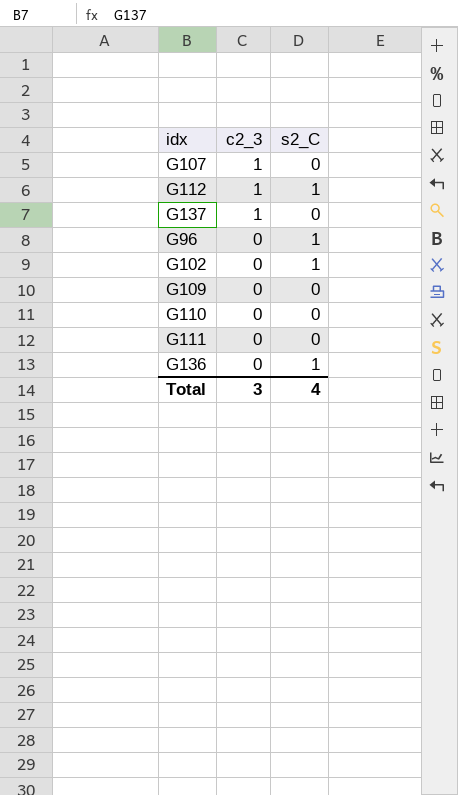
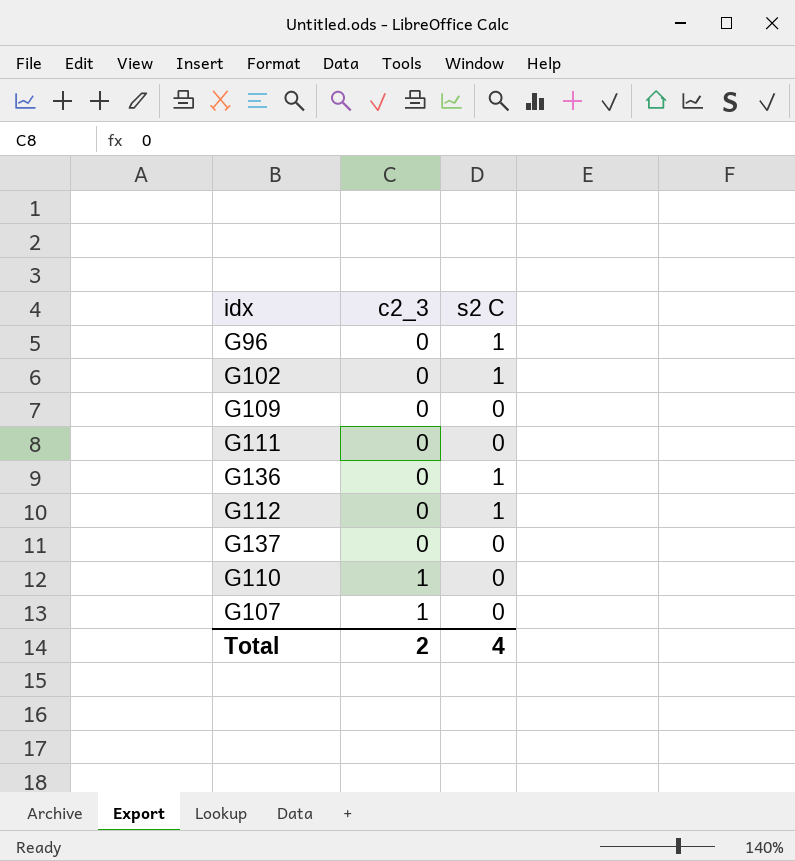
row order: c2_3 descending -> c2_3 ascending
column name: s2_C -> s2 C
G112 | c2_3: 1 -> 0
G137 | c2_3: 1 -> 0
G110 | c2_3: 0 -> 1
Total | c2_3: 3 -> 2

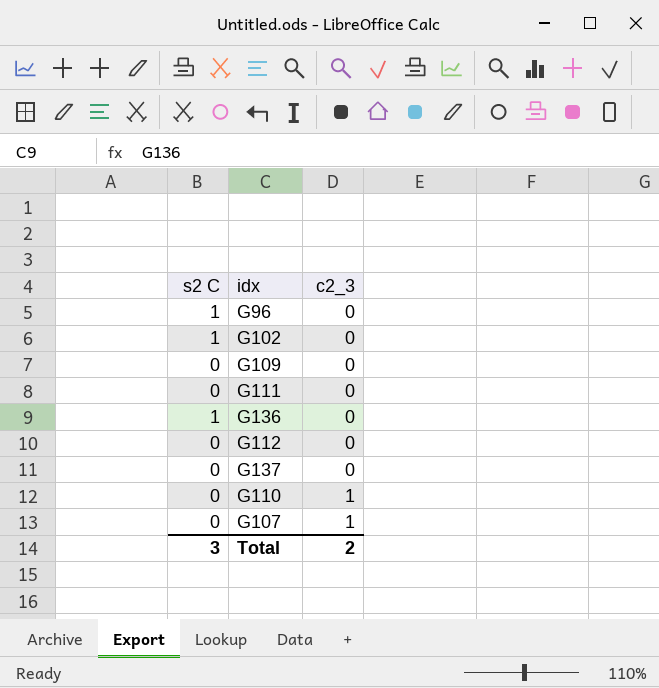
column s2 C | position: 3 -> 1
G112 | s2 C: 1 -> 0
Total | s2 C: 4 -> 3

